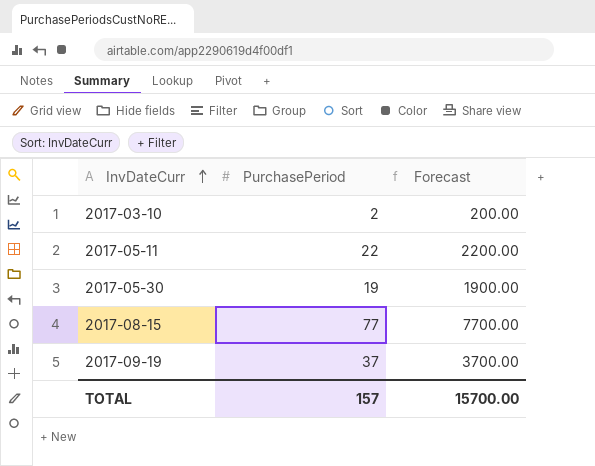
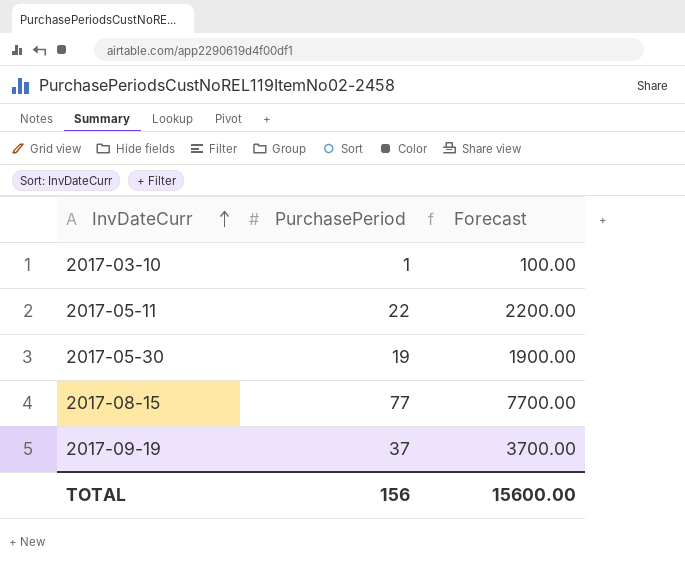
2017-03-10 | PurchasePeriod: 2 -> 1
2017-03-10 | Forecast: 200.00 -> 100.00
TOTAL | PurchasePeriod: 157 -> 156
TOTAL | Forecast: 15700.00 -> 15600.00

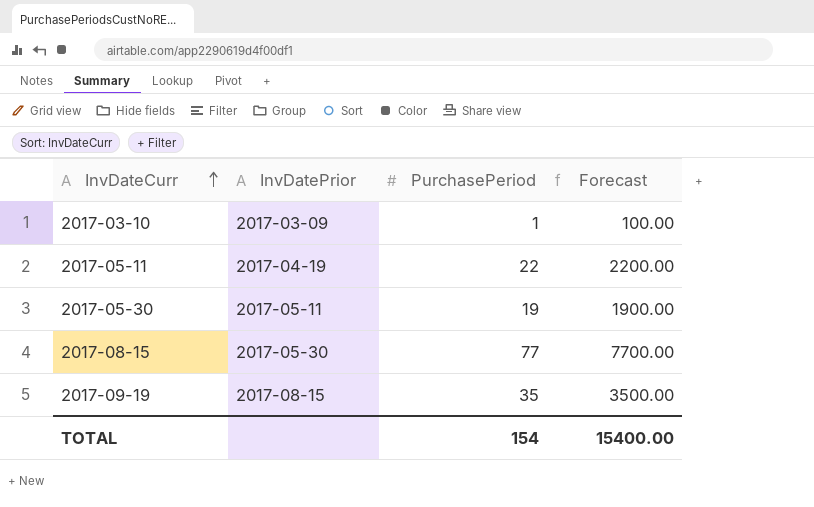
column InvDatePrior | position: none -> 2
2017-09-19 | PurchasePeriod: 37 -> 35
2017-09-19 | Forecast: 3700.00 -> 3500.00
TOTAL | PurchasePeriod: 156 -> 154
TOTAL | Forecast: 15600.00 -> 15400.00

